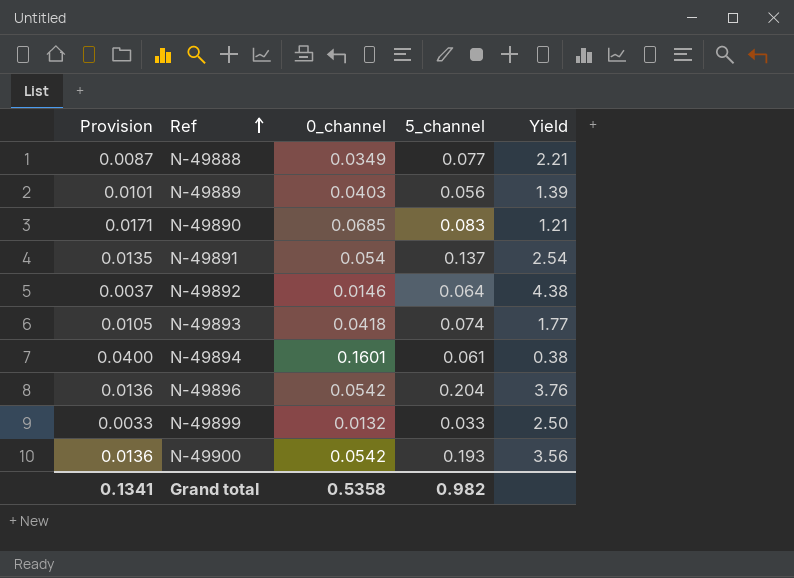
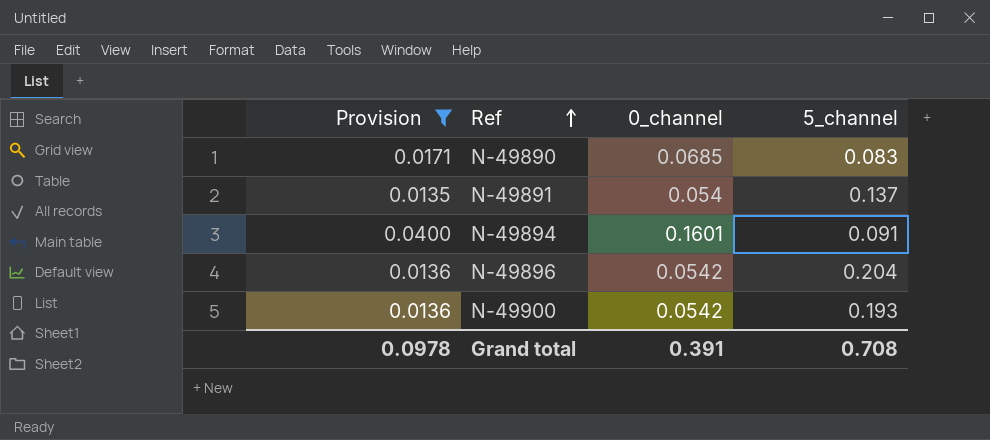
filter: none -> Provision >= 0.0135
column Yield | formula: [5_channel] / [0_channel] -> none
N-49894 | 5_channel: 0.061 -> 0.091
Grand total | Provision: 0.1341 -> 0.0978
Grand total | 0_channel: 0.5358 -> 0.391
Grand total | 5_channel: 0.982 -> 0.708

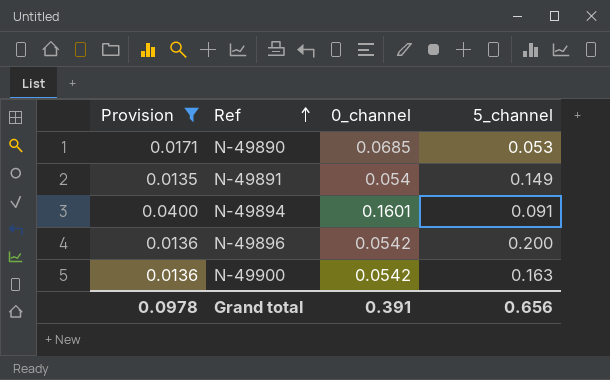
N-49890 | 5_channel: 0.083 -> 0.053
N-49891 | 5_channel: 0.137 -> 0.149
N-49896 | 5_channel: 0.204 -> 0.200
N-49900 | 5_channel: 0.193 -> 0.163
Grand total | 5_channel: 0.708 -> 0.656

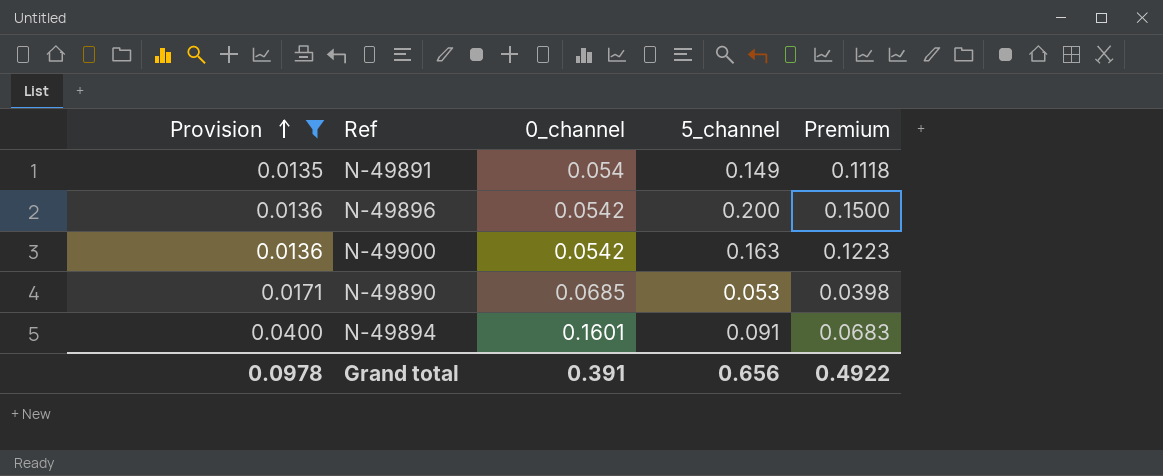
row order: Ref ascending -> Provision ascending
column Premium | formula: none -> [5_channel] * 0.75

